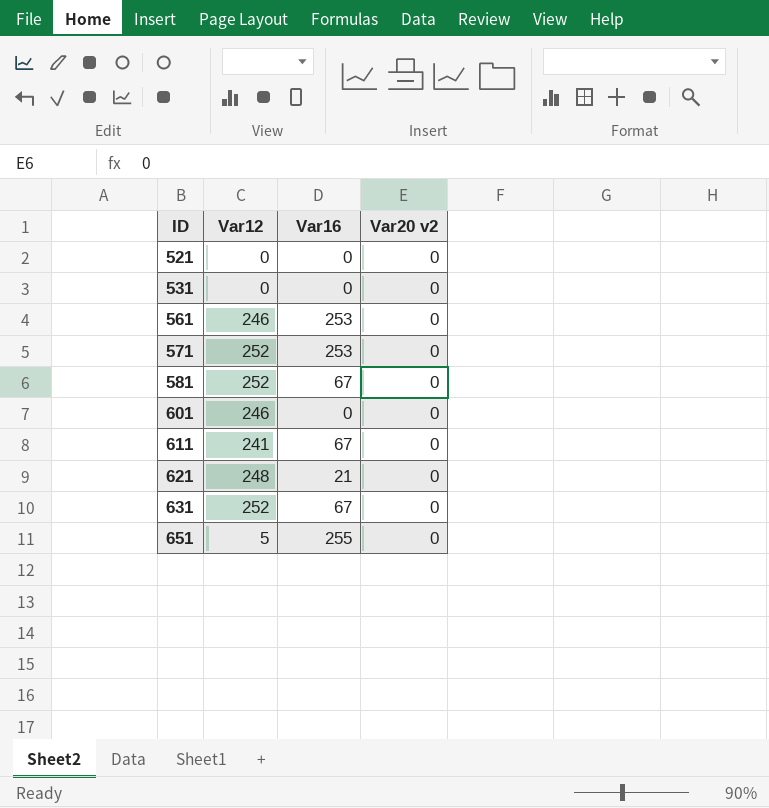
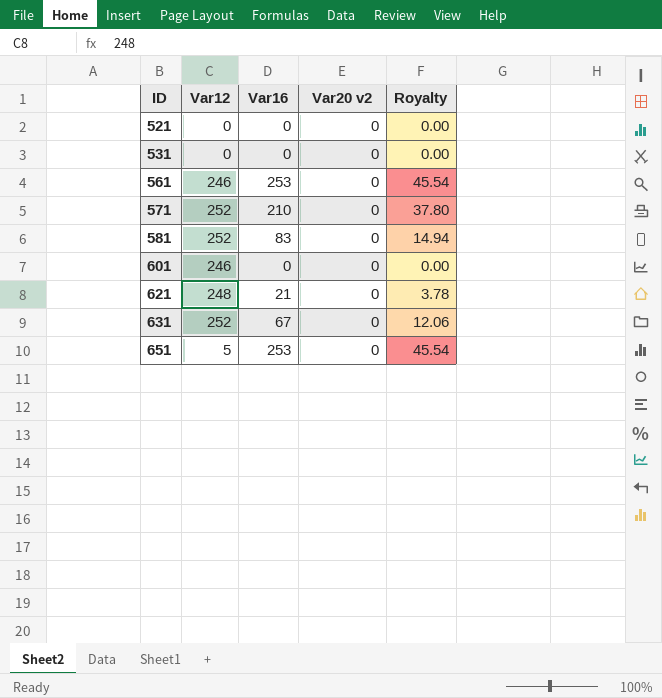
column Royalty | formula: none -> [Var16] * 0.18
row 611: 241 | 67 | 0 -> none
571 | Var16: 253 -> 210
581 | Var16: 67 -> 83
651 | Var16: 255 -> 253

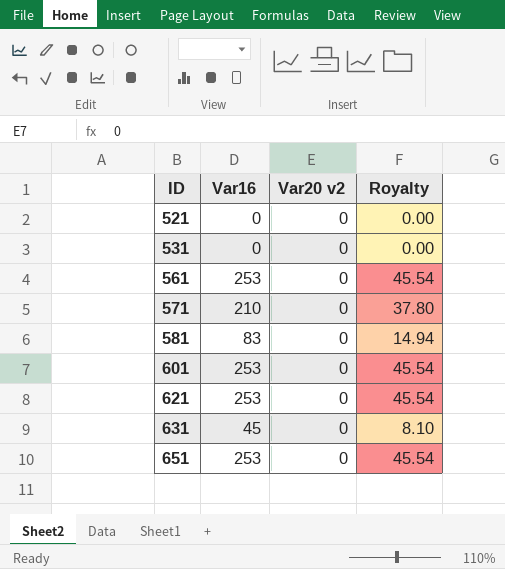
column Var12 | position: 2 -> none
601 | Var16: 0 -> 253
601 | Royalty: 0.00 -> 45.54
621 | Var16: 21 -> 253
621 | Royalty: 3.78 -> 45.54
631 | Var16: 67 -> 45
631 | Royalty: 12.06 -> 8.10

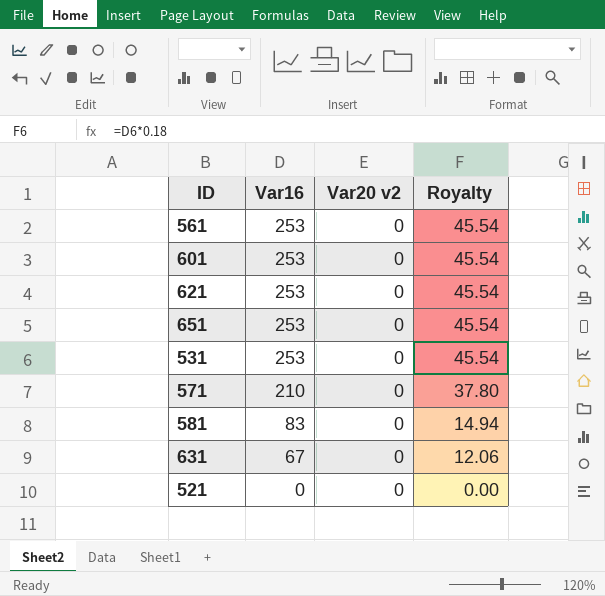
row order: ID ascending -> Var16 descending
531 | Var16: 0 -> 253
531 | Royalty: 0.00 -> 45.54
631 | Var16: 45 -> 67
631 | Royalty: 8.10 -> 12.06

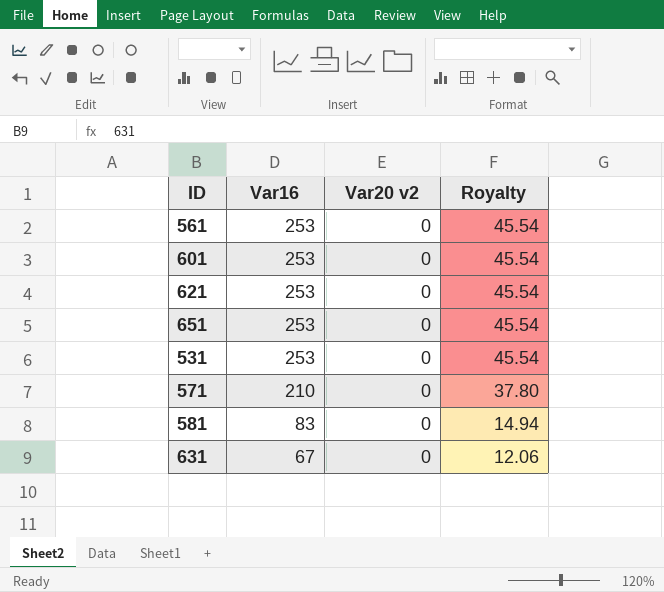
row 521: 0 | 0 | 0.00 -> none

